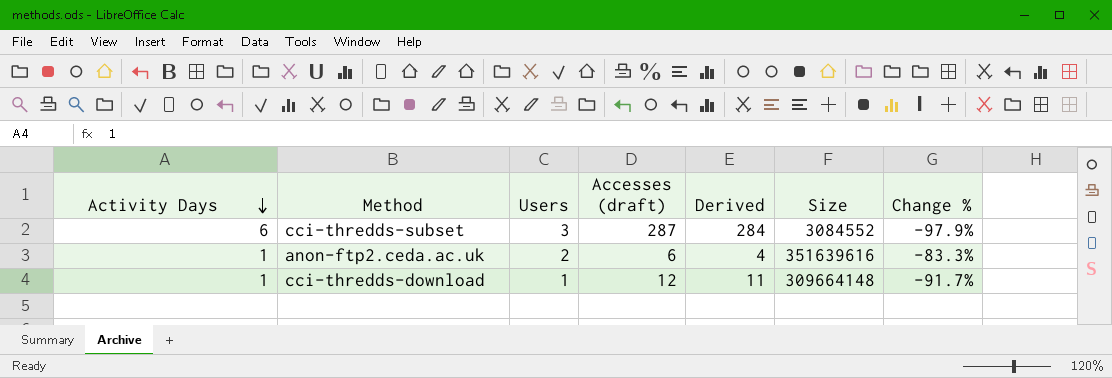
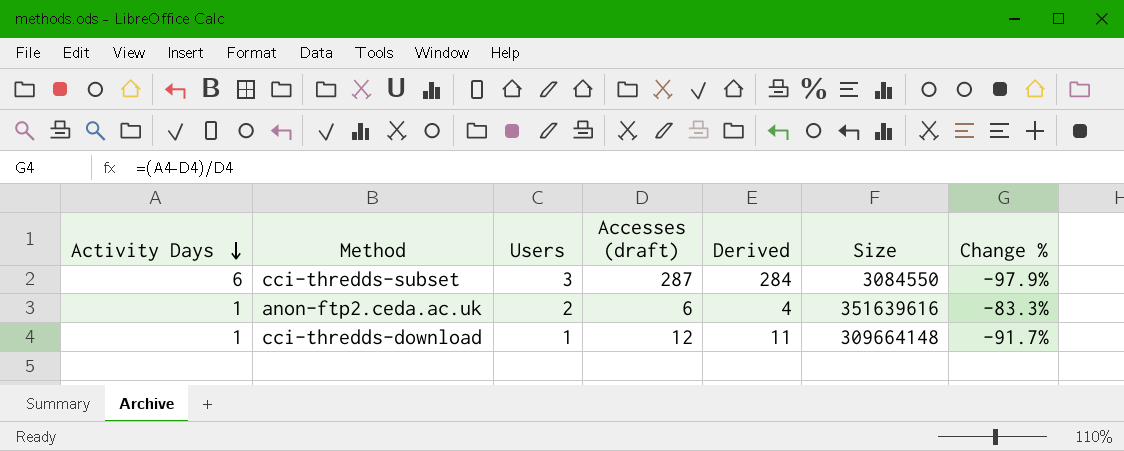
cci-thredds-subset | Size: 3084552 -> 3084550

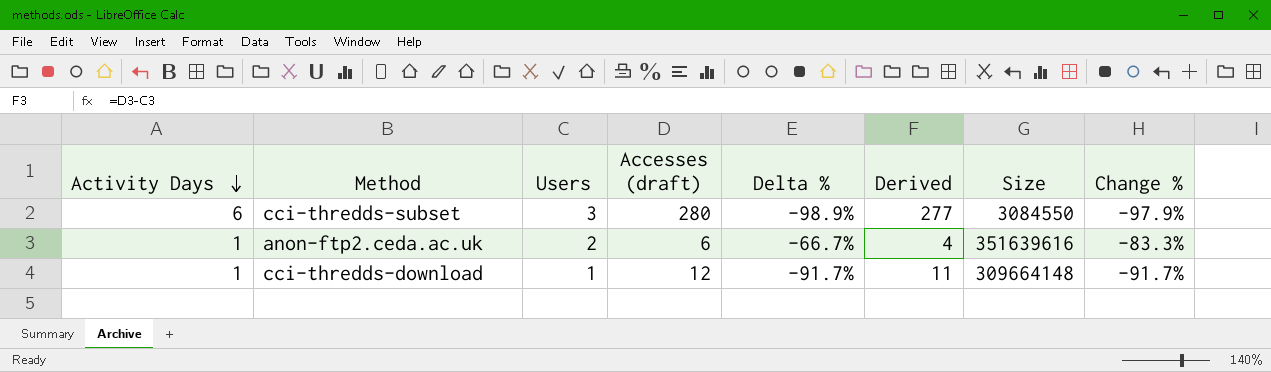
column Delta % | formula: none -> ([Users] - [Accesses (draft)]) / [Accesses (draft)]
cci-thredds-subset | Accesses (draft): 287 -> 280
cci-thredds-subset | Derived: 284 -> 277

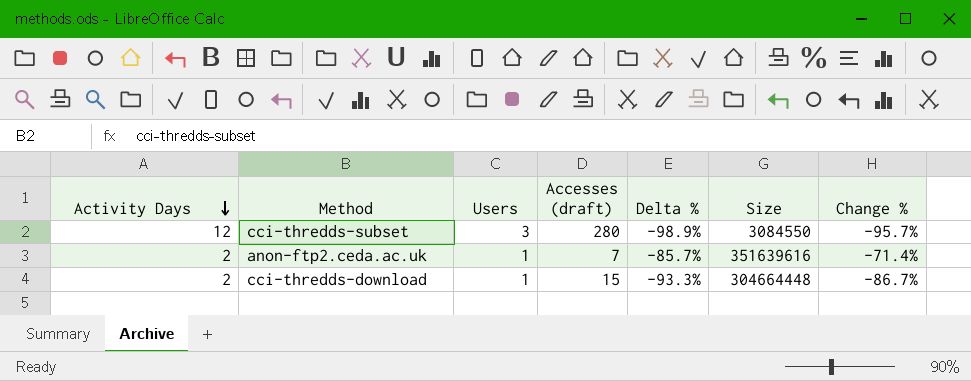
column Derived | formula: [Accesses (draft)] - [Users] -> none
cci-thredds-subset | Activity Days: 6 -> 12
cci-thredds-subset | Change %: -97.9% -> -95.7%
anon-ftp2.ceda.ac.uk | Activity Days: 1 -> 2
anon-ftp2.ceda.ac.uk | Users: 2 -> 1
anon-ftp2.ceda.ac.uk | Accesses (draft): 6 -> 7
anon-ftp2.ceda.ac.uk | Delta %: -66.7% -> -85.7%
anon-ftp2.ceda.ac.uk | Change %: -83.3% -> -71.4%
cci-thredds-download | Activity Days: 1 -> 2
cci-thredds-download | Accesses (draft): 12 -> 15
cci-thredds-download | Delta %: -91.7% -> -93.3%
cci-thredds-download | Size: 309664148 -> 304664448
cci-thredds-download | Change %: -91.7% -> -86.7%

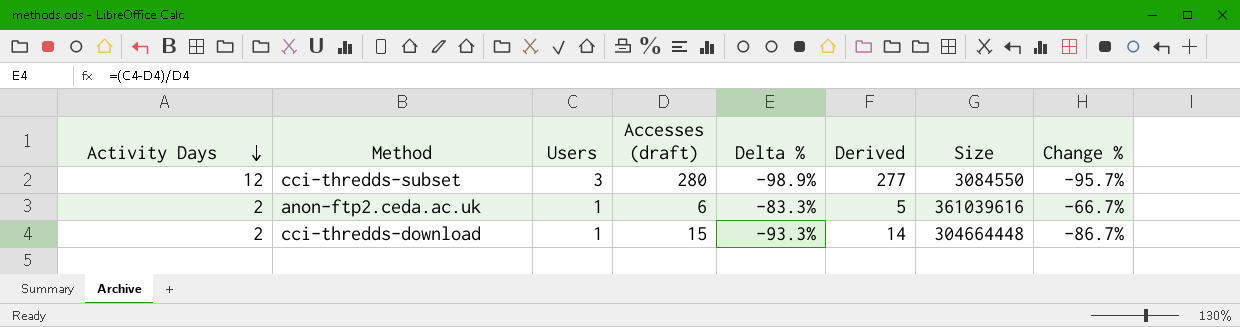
column Derived | formula: none -> [Accesses (draft)] - [Users]
anon-ftp2.ceda.ac.uk | Accesses (draft): 7 -> 6
anon-ftp2.ceda.ac.uk | Delta %: -85.7% -> -83.3%
anon-ftp2.ceda.ac.uk | Size: 351639616 -> 361039616
anon-ftp2.ceda.ac.uk | Change %: -71.4% -> -66.7%

